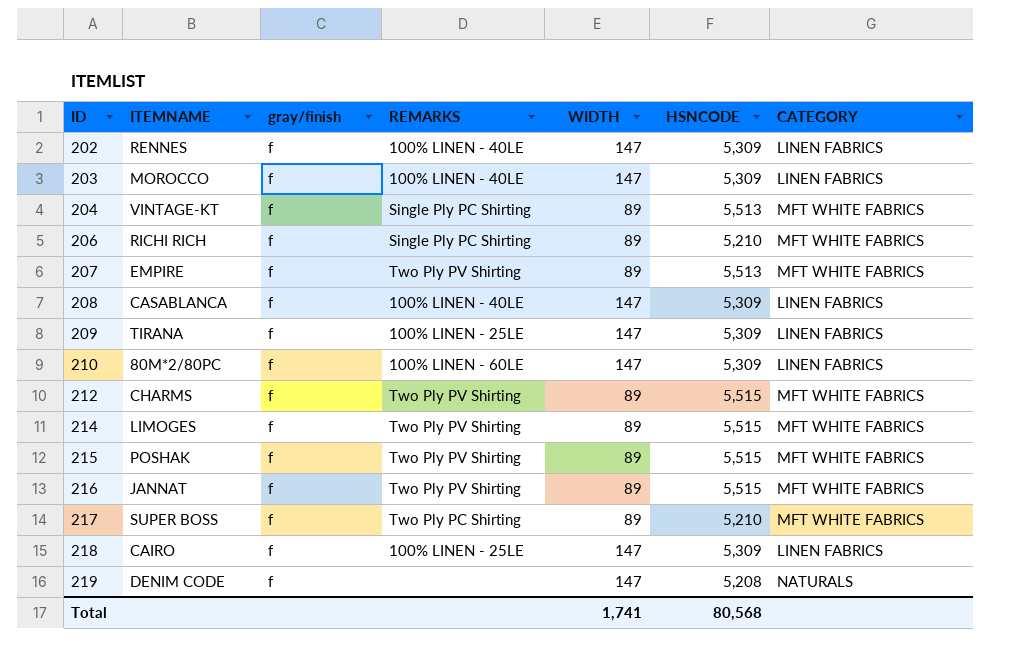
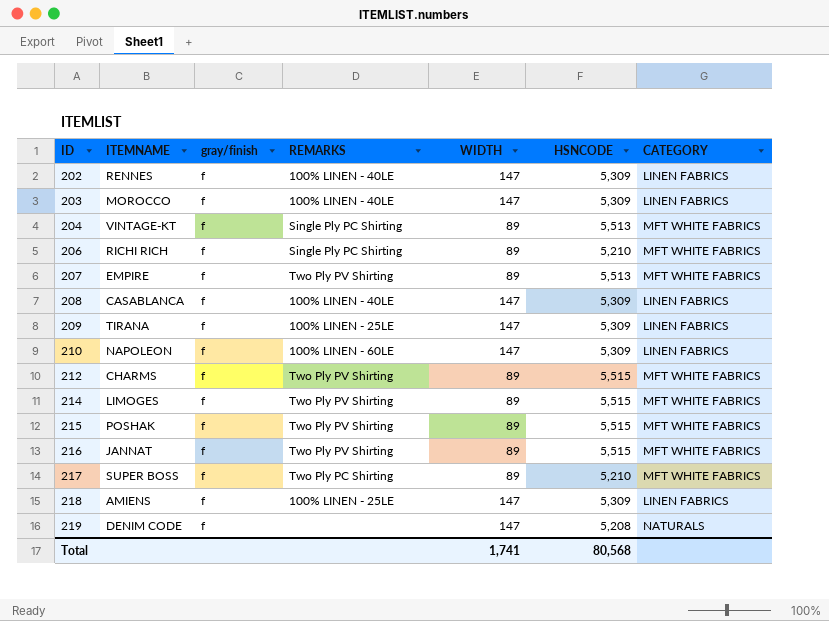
210 | ITEMNAME: 80M*2/80PC -> NAPOLEON
218 | ITEMNAME: CAIRO -> AMIENS

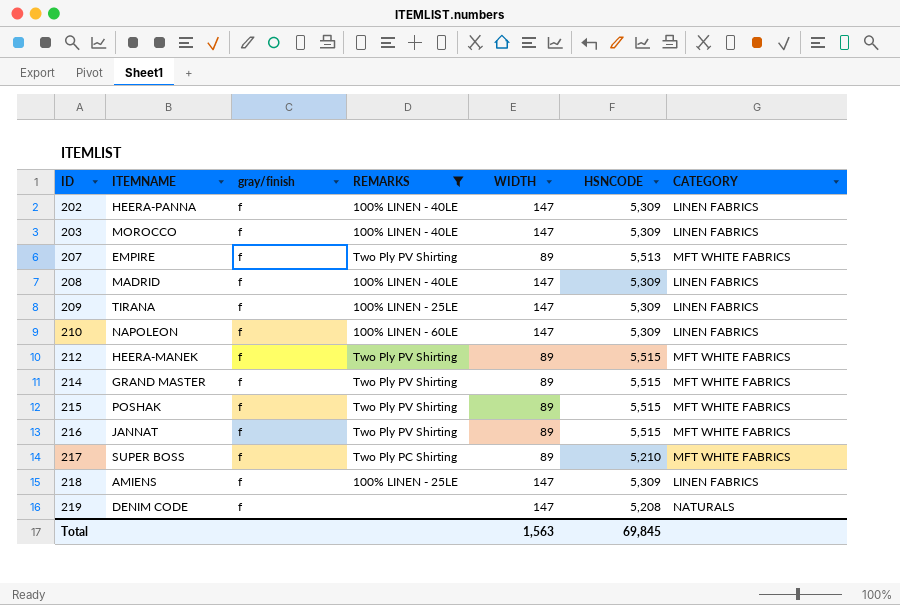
filter: none -> REMARKS != Single Ply PC Shirting
202 | ITEMNAME: RENNES -> HEERA-PANNA
208 | ITEMNAME: CASABLANCA -> MADRID
212 | ITEMNAME: CHARMS -> HEERA-MANEK
214 | ITEMNAME: LIMOGES -> GRAND MASTER
Total | WIDTH: 1,741 -> 1,563
Total | HSNCODE: 80,568 -> 69,845

